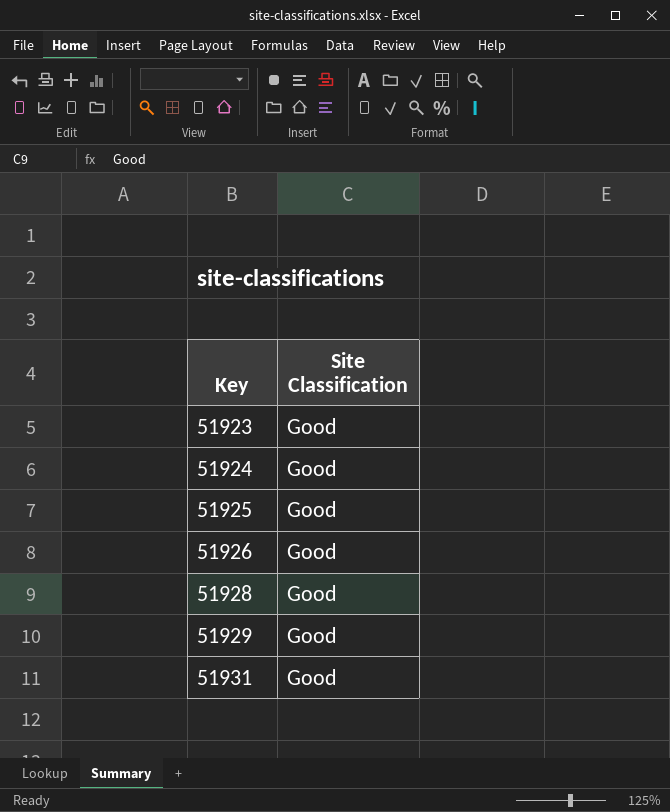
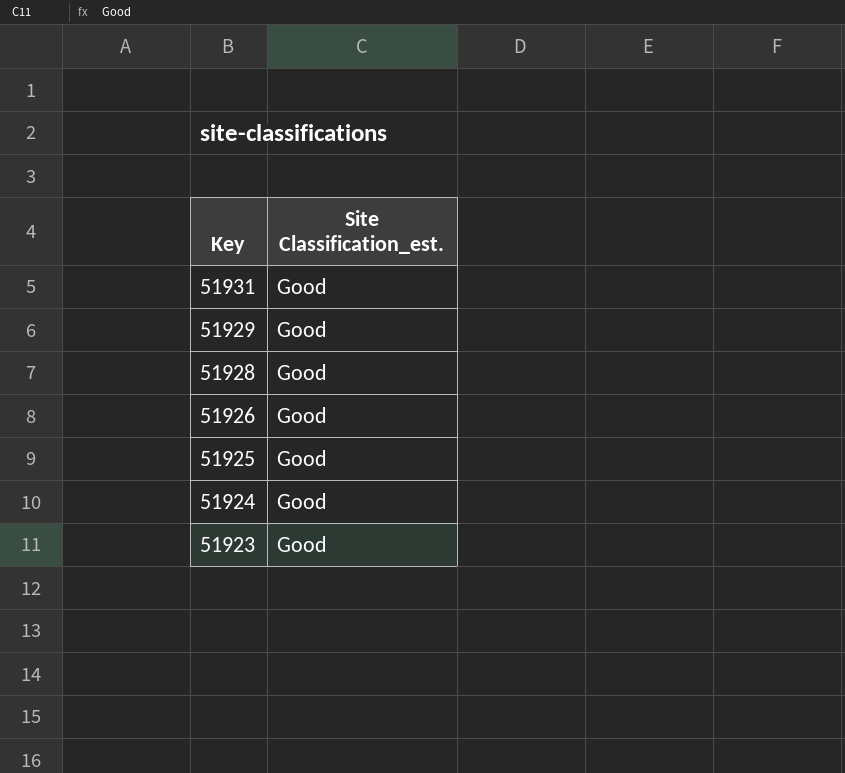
row order: Key ascending -> Key descending
column name: Site Classification -> Site Classification_est.

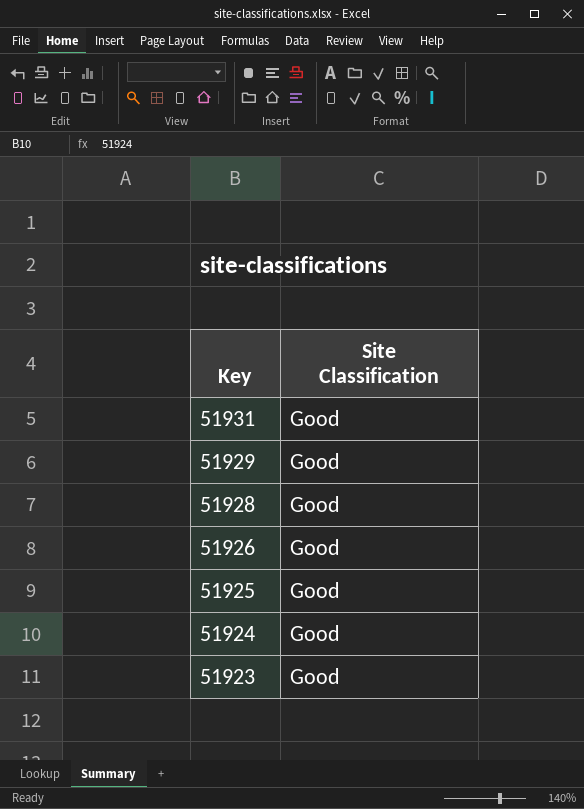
column name: Site Classification_est. -> Site Classification

